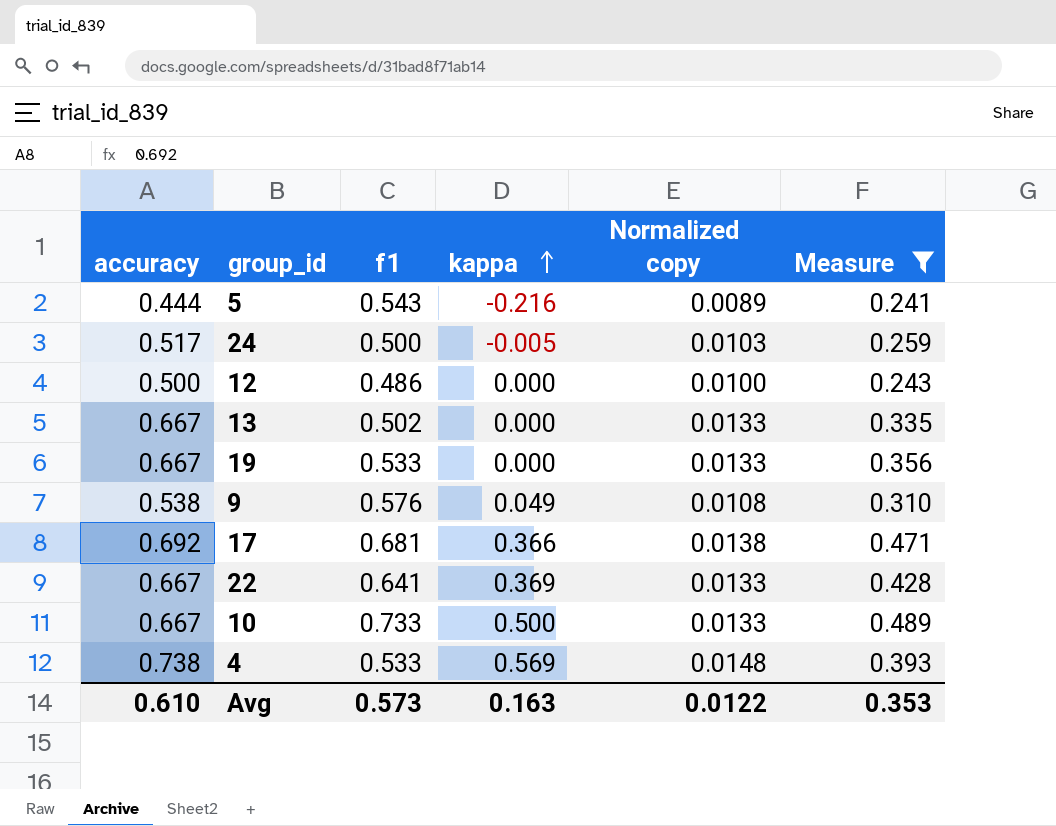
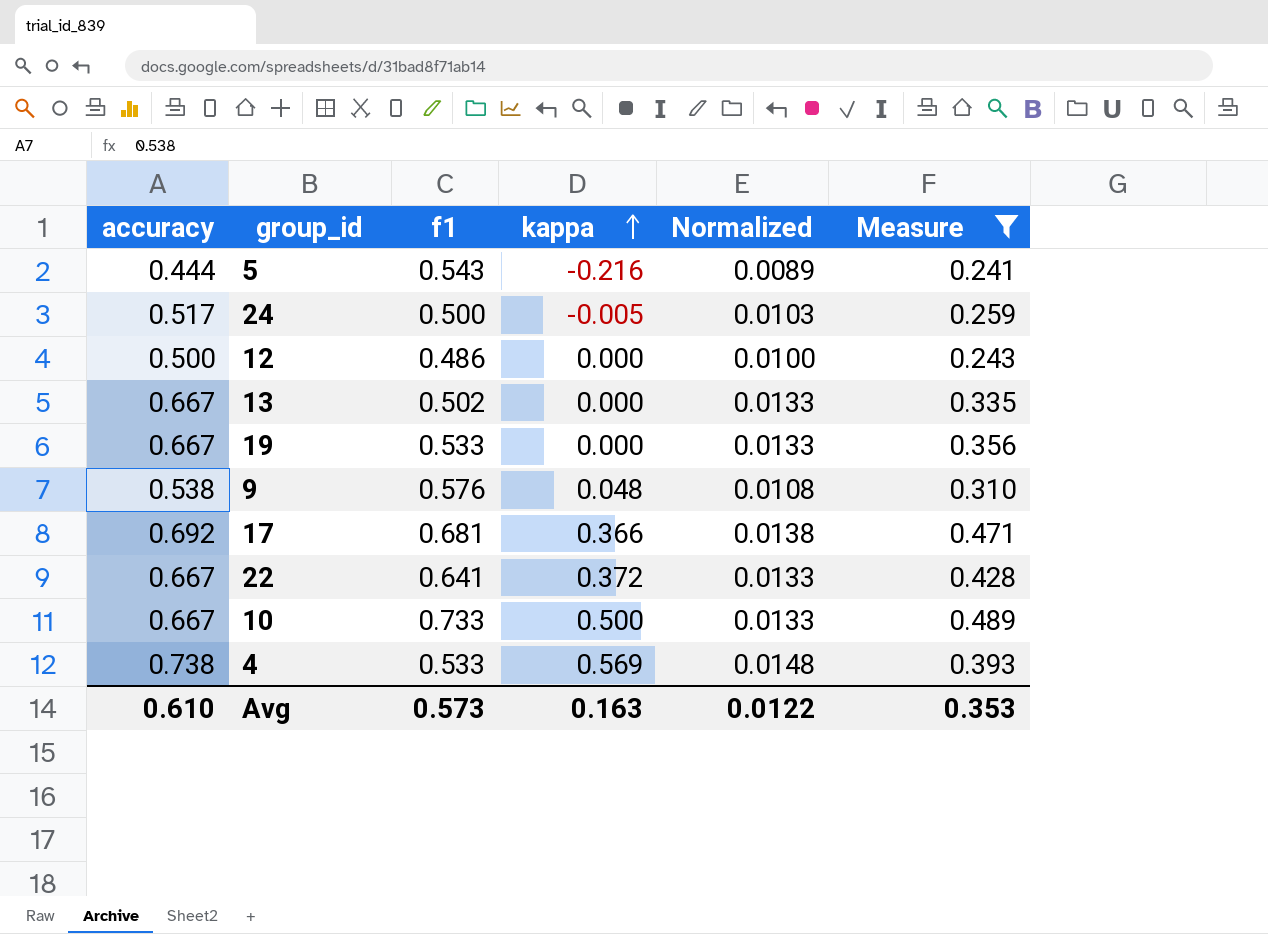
column name: Normalized copy -> Normalized
9 | kappa: 0.049 -> 0.048
22 | kappa: 0.369 -> 0.372

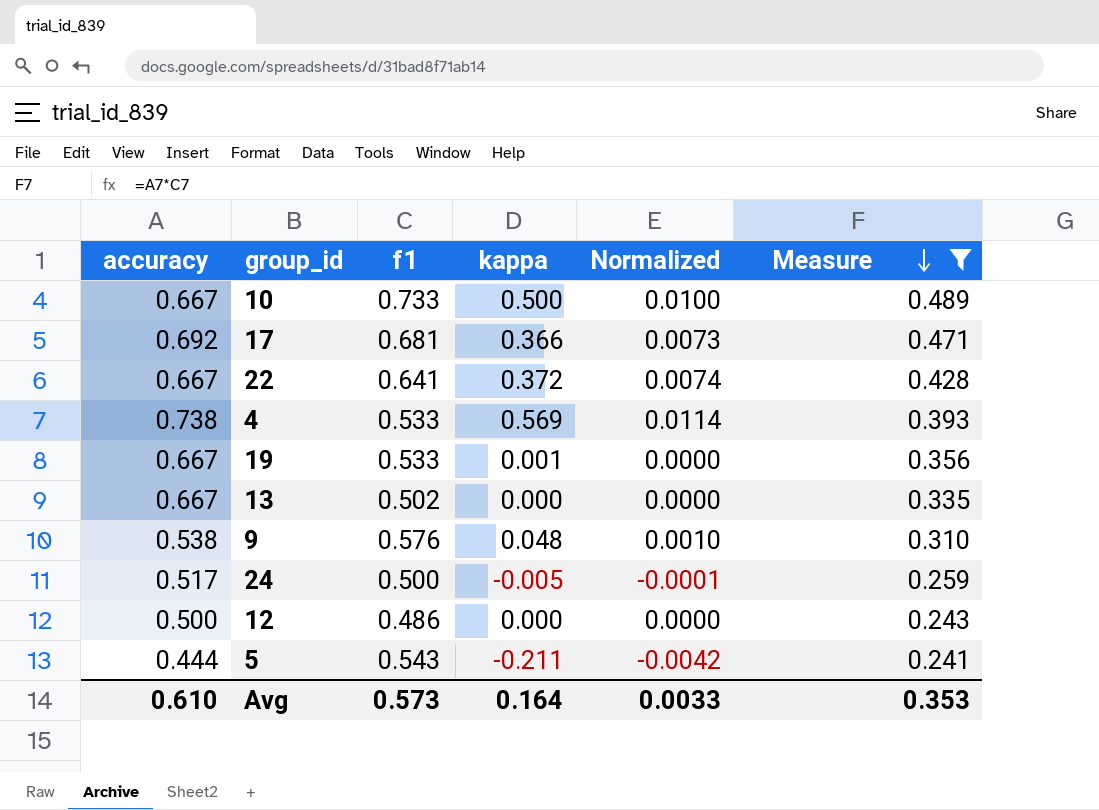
row order: kappa ascending -> Measure descending
column Normalized | formula: [accuracy] * 0.02 -> [kappa] * 0.02
19 | kappa: 0.000 -> 0.001
5 | kappa: -0.216 -> -0.211
Avg | kappa: 0.163 -> 0.164
Avg | Normalized: 0.0122 -> 0.0033

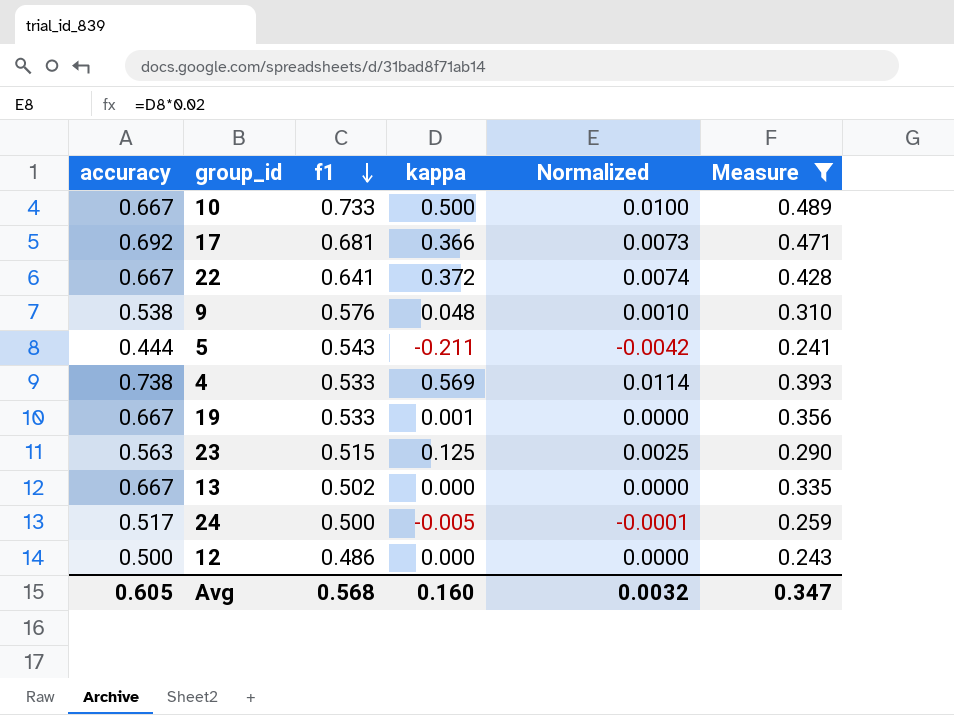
row order: Measure descending -> f1 descending
row 23: none -> 0.563 | 0.515 | 0.125 | 0.0025 | 0.290
Avg | accuracy: 0.610 -> 0.605
Avg | f1: 0.573 -> 0.568
Avg | kappa: 0.164 -> 0.160
Avg | Normalized: 0.0033 -> 0.0032
Avg | Measure: 0.353 -> 0.347

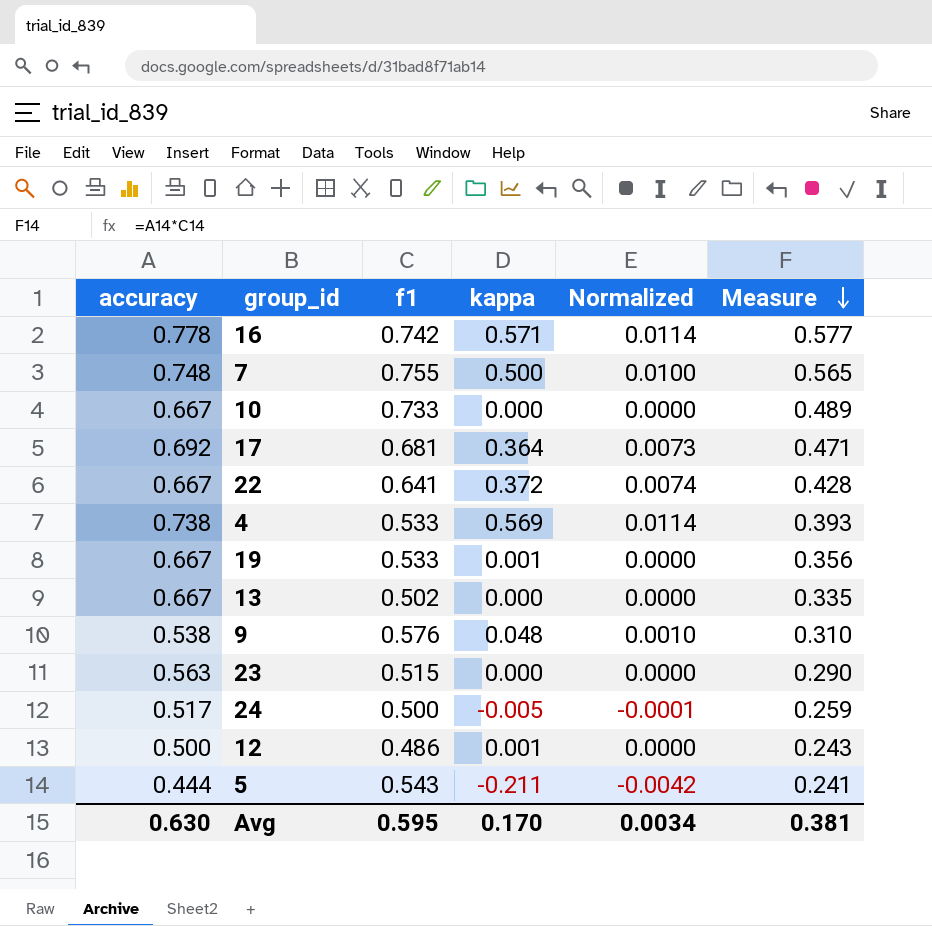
filter: Measure <= 0.489 -> none
row order: f1 descending -> Measure descending
10 | kappa: 0.500 -> 0.000
10 | Normalized: 0.0100 -> 0.0000
17 | kappa: 0.366 -> 0.364
23 | kappa: 0.125 -> 0.000
23 | Normalized: 0.0025 -> 0.0000
12 | kappa: 0.000 -> 0.001
Avg | accuracy: 0.605 -> 0.630
Avg | f1: 0.568 -> 0.595
Avg | kappa: 0.160 -> 0.170
Avg | Normalized: 0.0032 -> 0.0034
Avg | Measure: 0.347 -> 0.381

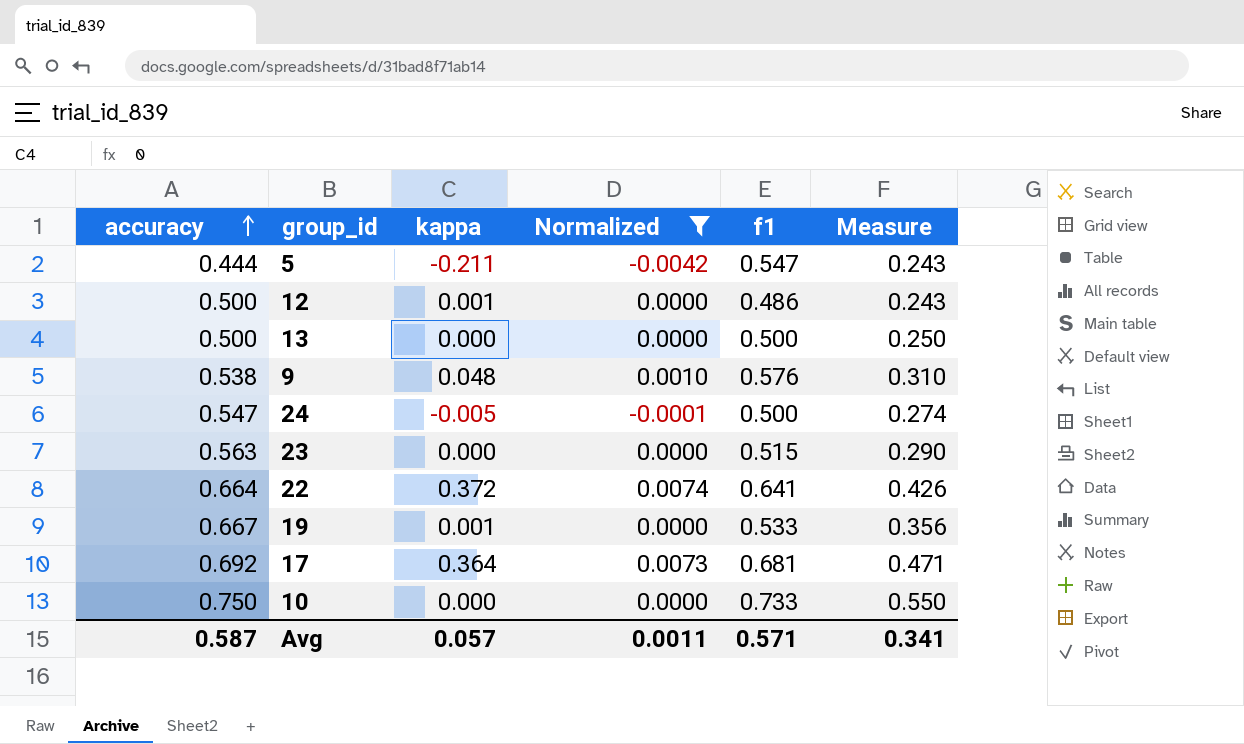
filter: none -> Normalized <= 0.0074
row order: Measure descending -> accuracy ascending
column f1 | position: 3 -> 5
5 | f1: 0.543 -> 0.547
5 | Measure: 0.241 -> 0.243
13 | accuracy: 0.667 -> 0.500
13 | f1: 0.502 -> 0.500
13 | Measure: 0.335 -> 0.250
24 | accuracy: 0.517 -> 0.547
24 | Measure: 0.259 -> 0.274
22 | accuracy: 0.667 -> 0.664
22 | Measure: 0.428 -> 0.426
10 | accuracy: 0.667 -> 0.750
10 | Measure: 0.489 -> 0.550
Avg | accuracy: 0.630 -> 0.587
Avg | kappa: 0.170 -> 0.057
Avg | Normalized: 0.0034 -> 0.0011
Avg | f1: 0.595 -> 0.571
Avg | Measure: 0.381 -> 0.341

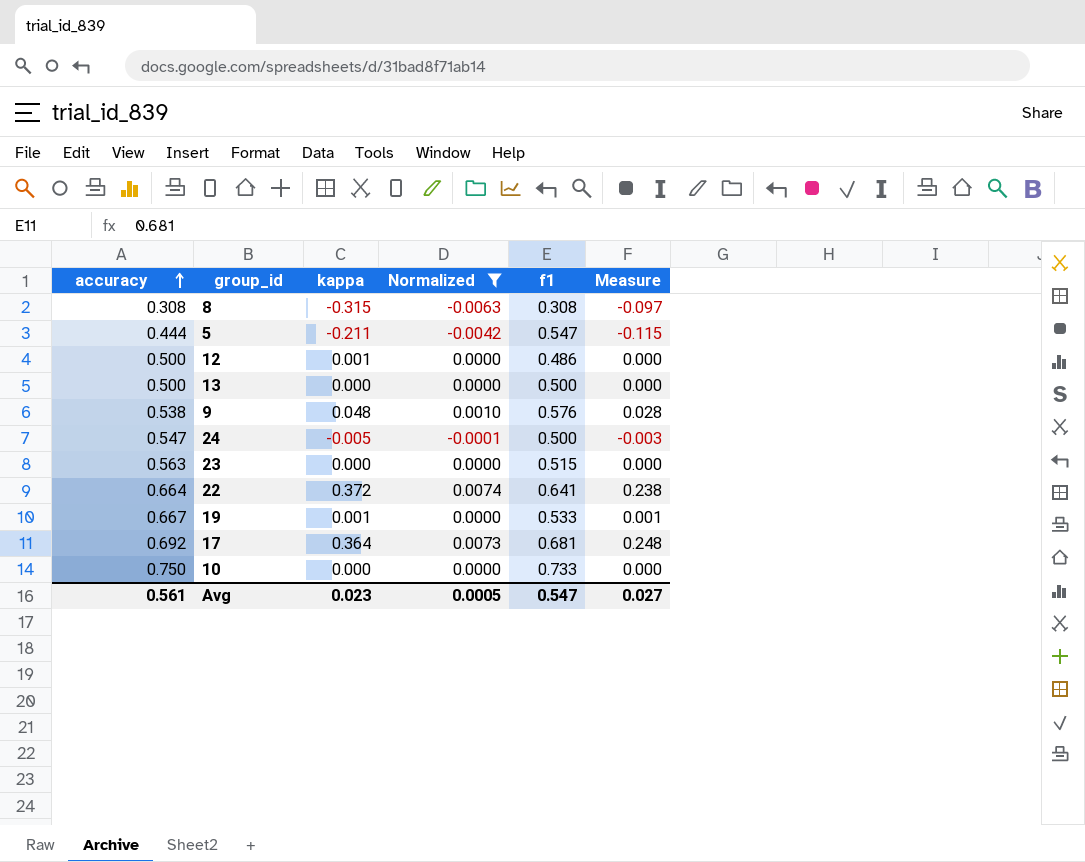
column Measure | formula: [accuracy] * [f1] -> [kappa] * [f1]
row 8: none -> 0.308 | -0.315 | -0.0063 | 0.308 | -0.097
Avg | accuracy: 0.587 -> 0.561
Avg | kappa: 0.057 -> 0.023
Avg | Normalized: 0.0011 -> 0.0005
Avg | f1: 0.571 -> 0.547
Avg | Measure: 0.341 -> 0.027

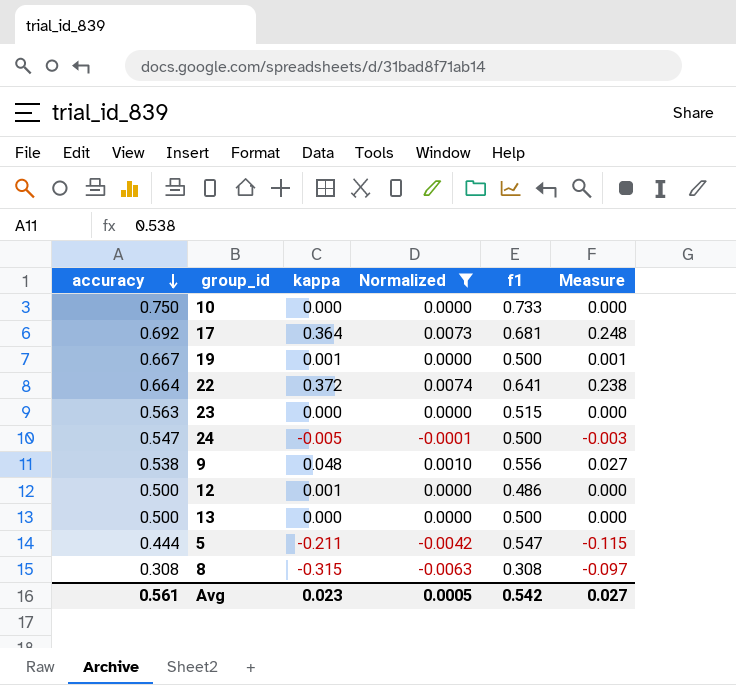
row order: accuracy ascending -> accuracy descending
19 | f1: 0.533 -> 0.500
9 | f1: 0.576 -> 0.556
9 | Measure: 0.028 -> 0.027
Avg | f1: 0.547 -> 0.542

